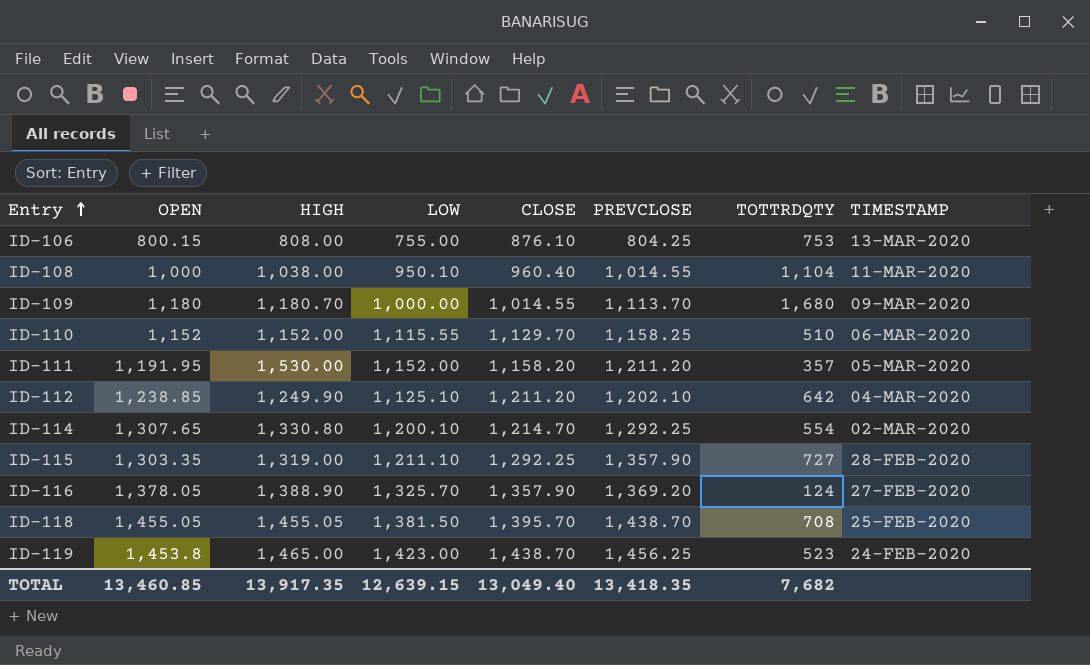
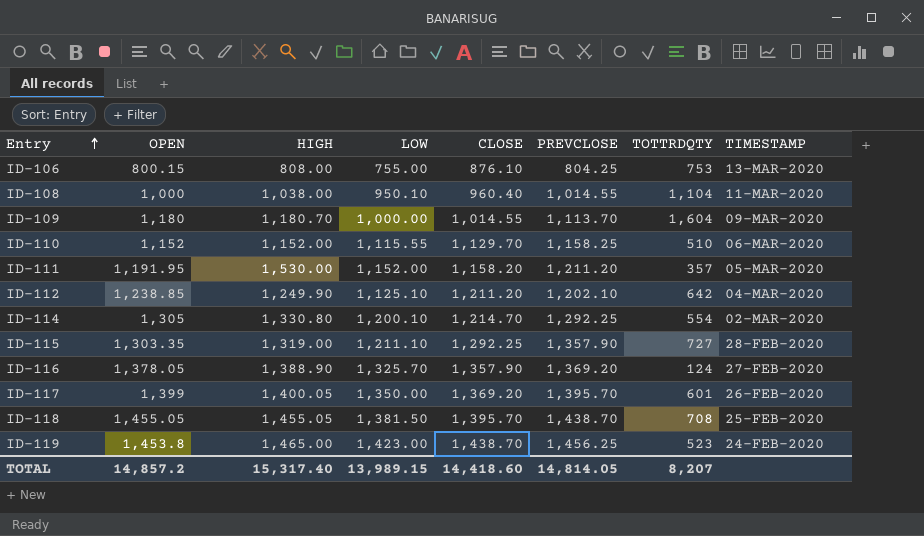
ID-109 | TOTTRDQTY: 1,680 -> 1,604
ID-114 | OPEN: 1,307.65 -> 1,305
row ID-117: none -> 1,399 | 1,400.05 | 1,350.00 | 1,369.20 | 1,395.70 | 601 | 26-FEB-2020
TOTAL | OPEN: 13,460.85 -> 14,857.2
TOTAL | HIGH: 13,917.35 -> 15,317.40
TOTAL | LOW: 12,639.15 -> 13,989.15
TOTAL | CLOSE: 13,049.40 -> 14,418.60
TOTAL | PREVCLOSE: 13,418.35 -> 14,814.05
TOTAL | TOTTRDQTY: 7,682 -> 8,207

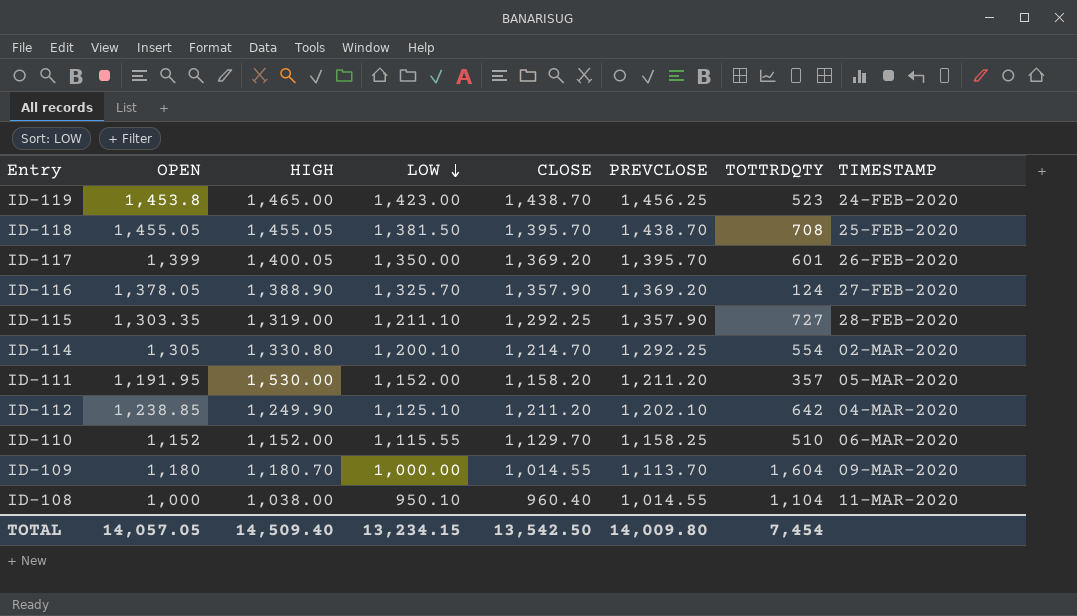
row order: Entry ascending -> LOW descending
row ID-106: 800.15 | 808.00 | 755.00 | 876.10 | 804.25 | 753 | 13-MAR-2020 -> none
TOTAL | OPEN: 14,857.2 -> 14,057.05
TOTAL | HIGH: 15,317.40 -> 14,509.40
TOTAL | LOW: 13,989.15 -> 13,234.15
TOTAL | CLOSE: 14,418.60 -> 13,542.50
TOTAL | PREVCLOSE: 14,814.05 -> 14,009.80
TOTAL | TOTTRDQTY: 8,207 -> 7,454

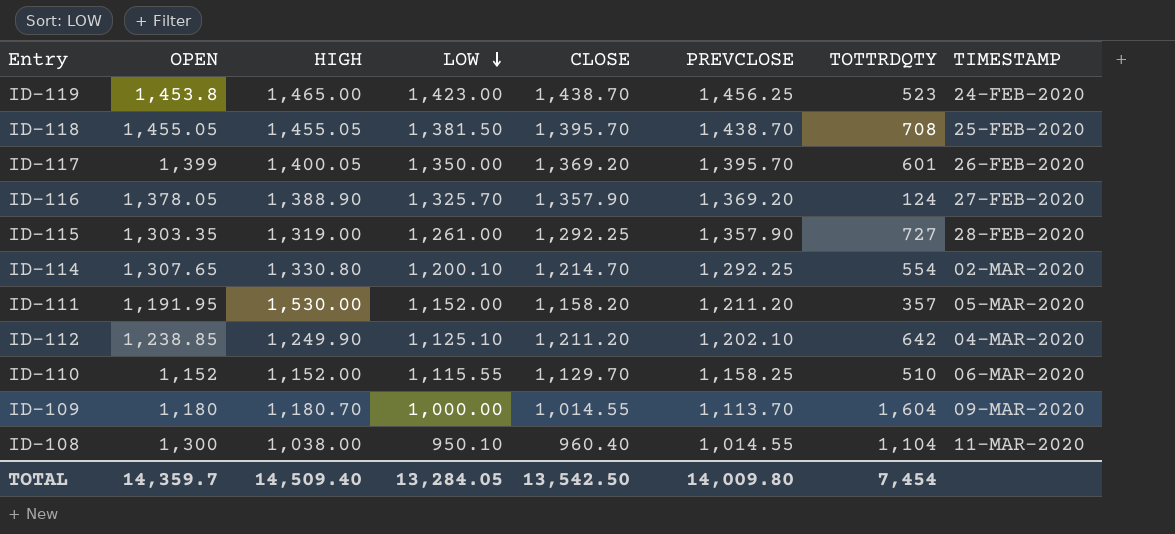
ID-115 | LOW: 1,211.10 -> 1,261.00
ID-114 | OPEN: 1,305 -> 1,307.65
ID-108 | OPEN: 1,000 -> 1,300
TOTAL | OPEN: 14,057.05 -> 14,359.7
TOTAL | LOW: 13,234.15 -> 13,284.05

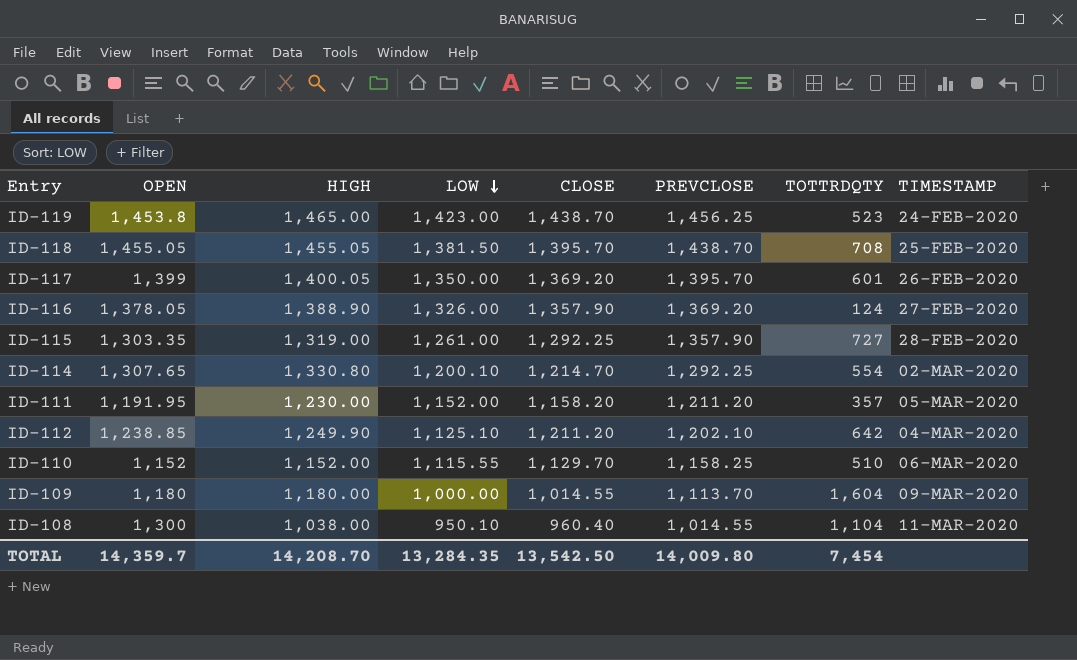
ID-116 | LOW: 1,325.70 -> 1,326.00
ID-111 | HIGH: 1,530.00 -> 1,230.00
ID-109 | HIGH: 1,180.70 -> 1,180.00
TOTAL | HIGH: 14,509.40 -> 14,208.70
TOTAL | LOW: 13,284.05 -> 13,284.35

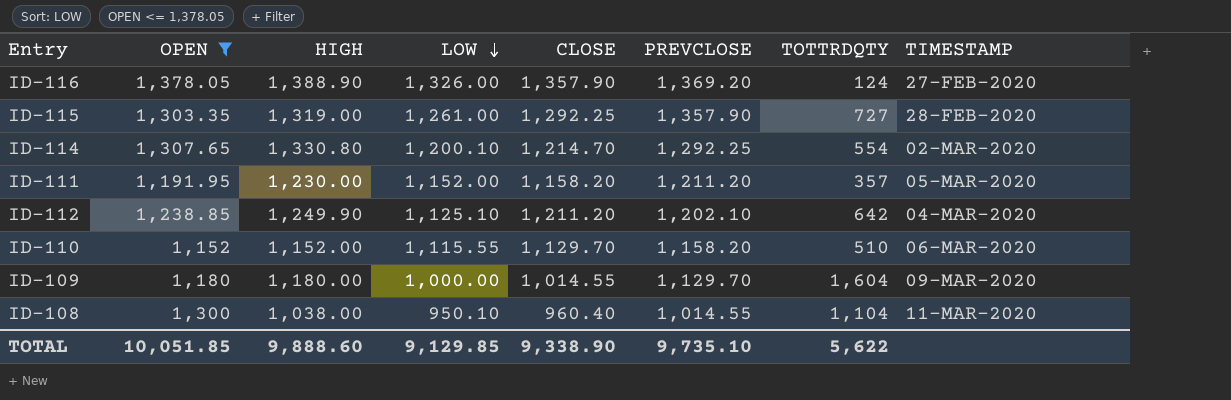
filter: none -> OPEN <= 1,378.05
ID-110 | PREVCLOSE: 1,158.25 -> 1,158.20
ID-109 | PREVCLOSE: 1,113.70 -> 1,129.70
TOTAL | OPEN: 14,359.7 -> 10,051.85
TOTAL | HIGH: 14,208.70 -> 9,888.60
TOTAL | LOW: 13,284.35 -> 9,129.85
TOTAL | CLOSE: 13,542.50 -> 9,338.90
TOTAL | PREVCLOSE: 14,009.80 -> 9,735.10
TOTAL | TOTTRDQTY: 7,454 -> 5,622

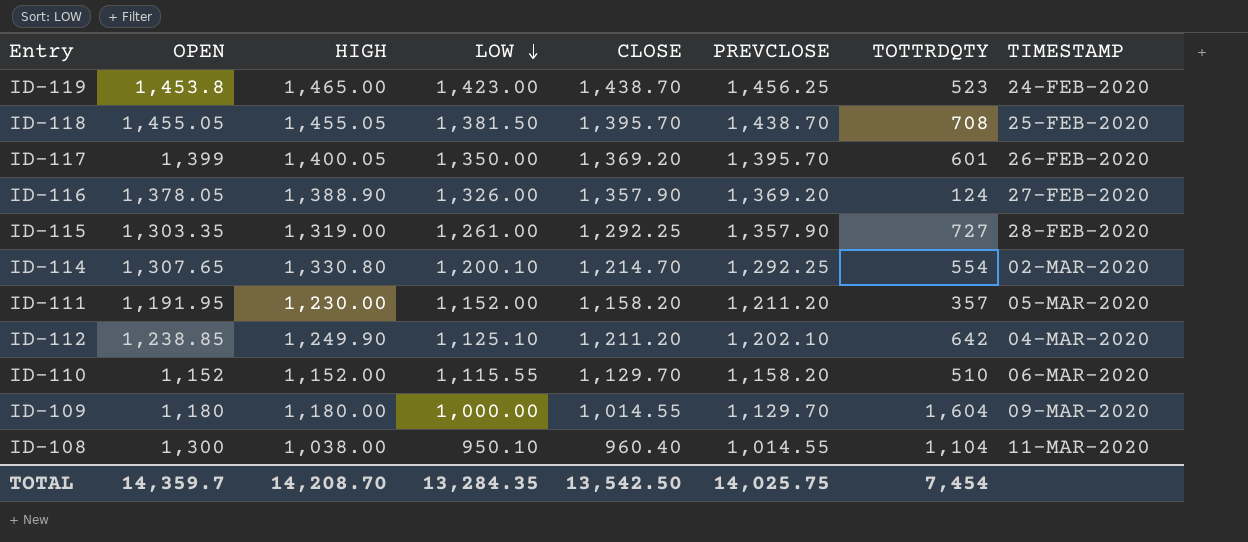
filter: OPEN <= 1,378.05 -> none
TOTAL | OPEN: 10,051.85 -> 14,359.7
TOTAL | HIGH: 9,888.60 -> 14,208.70
TOTAL | LOW: 9,129.85 -> 13,284.35
TOTAL | CLOSE: 9,338.90 -> 13,542.50
TOTAL | PREVCLOSE: 9,735.10 -> 14,025.75
TOTAL | TOTTRDQTY: 5,622 -> 7,454

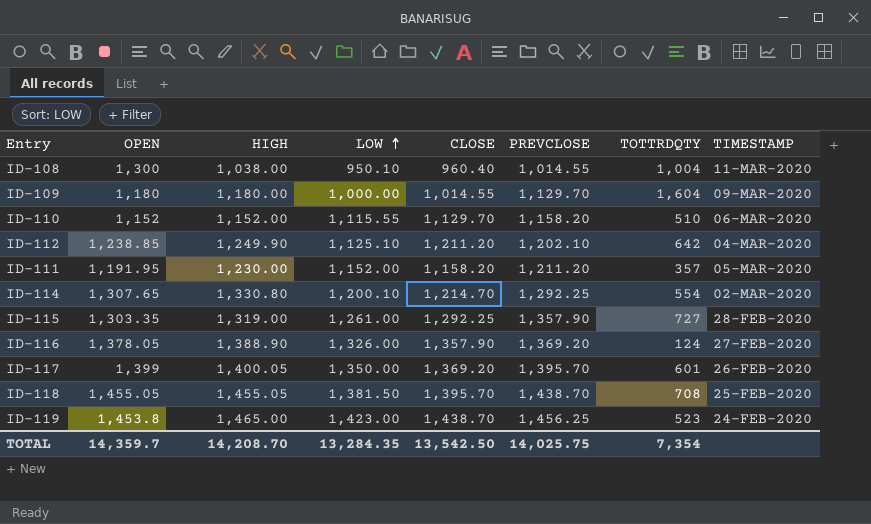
row order: LOW descending -> LOW ascending
ID-108 | TOTTRDQTY: 1,104 -> 1,004
TOTAL | TOTTRDQTY: 7,454 -> 7,354

